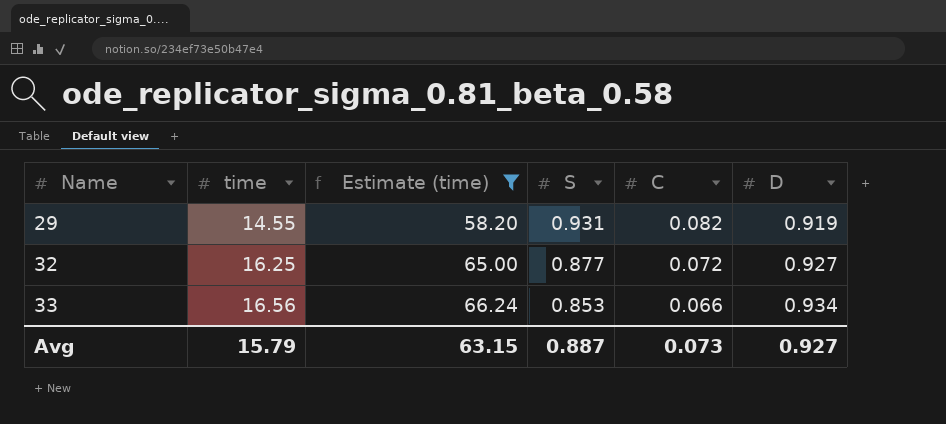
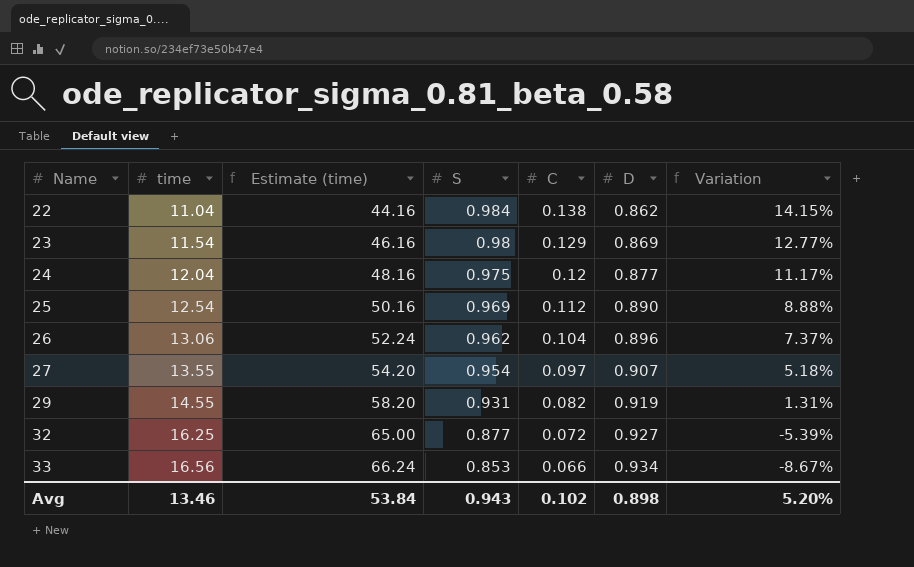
filter: Estimate (time) >= 58.20 -> none
column Variation | formula: none -> ([S] - [D]) / [D]
Avg | time: 15.79 -> 13.46
Avg | Estimate (time): 63.15 -> 53.84
Avg | S: 0.887 -> 0.943
Avg | C: 0.073 -> 0.102
Avg | D: 0.927 -> 0.898

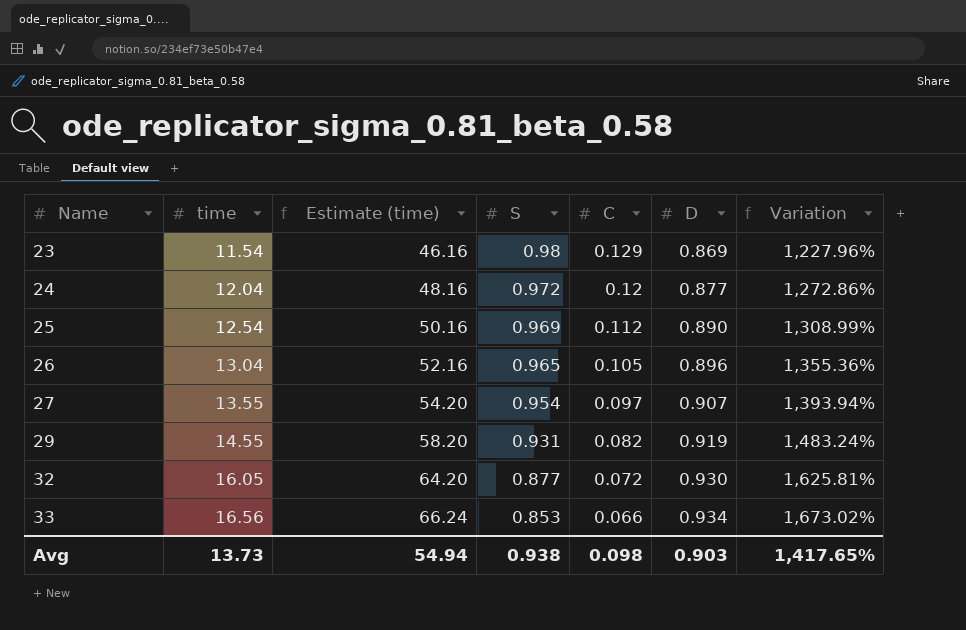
column Variation | formula: ([S] - [D]) / [D] -> ([time] - [D]) / [D]
row 22: 11.04 | 44.16 | 0.984 | 0.138 | 0.862 | 14.15% -> none
24 | S: 0.975 -> 0.972
26 | time: 13.06 -> 13.04
26 | Estimate (time): 52.24 -> 52.16
26 | S: 0.962 -> 0.965
26 | C: 0.104 -> 0.105
32 | time: 16.25 -> 16.05
32 | Estimate (time): 65.00 -> 64.20
32 | D: 0.927 -> 0.930
Avg | time: 13.46 -> 13.73
Avg | Estimate (time): 53.84 -> 54.94
Avg | S: 0.943 -> 0.938
Avg | C: 0.102 -> 0.098
Avg | D: 0.898 -> 0.903
Avg | Variation: 5.20% -> 1,417.65%

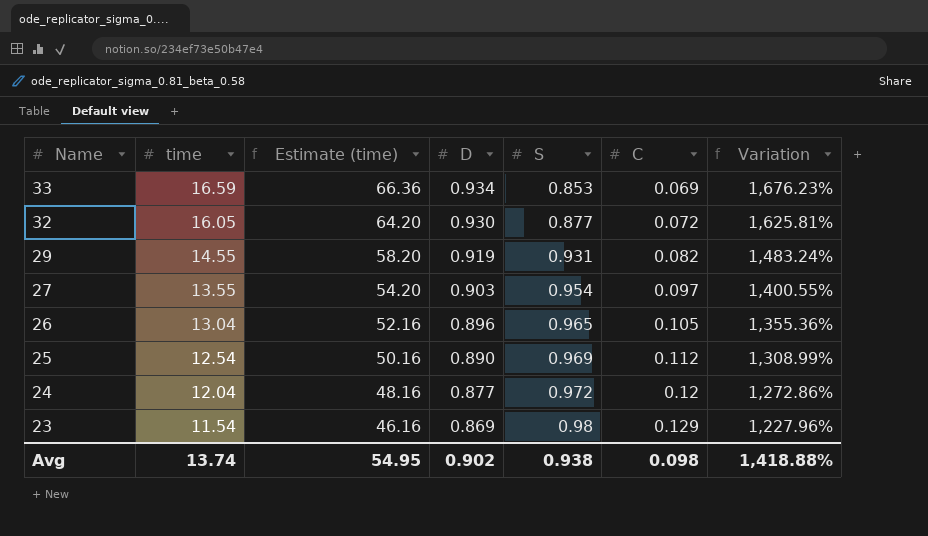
row order: Name ascending -> Name descending
column D | position: 6 -> 4
33 | time: 16.56 -> 16.59
33 | Estimate (time): 66.24 -> 66.36
33 | C: 0.066 -> 0.069
33 | Variation: 1,673.02% -> 1,676.23%
27 | D: 0.907 -> 0.903
27 | Variation: 1,393.94% -> 1,400.55%
Avg | time: 13.73 -> 13.74
Avg | Estimate (time): 54.94 -> 54.95
Avg | D: 0.903 -> 0.902
Avg | Variation: 1,417.65% -> 1,418.88%

